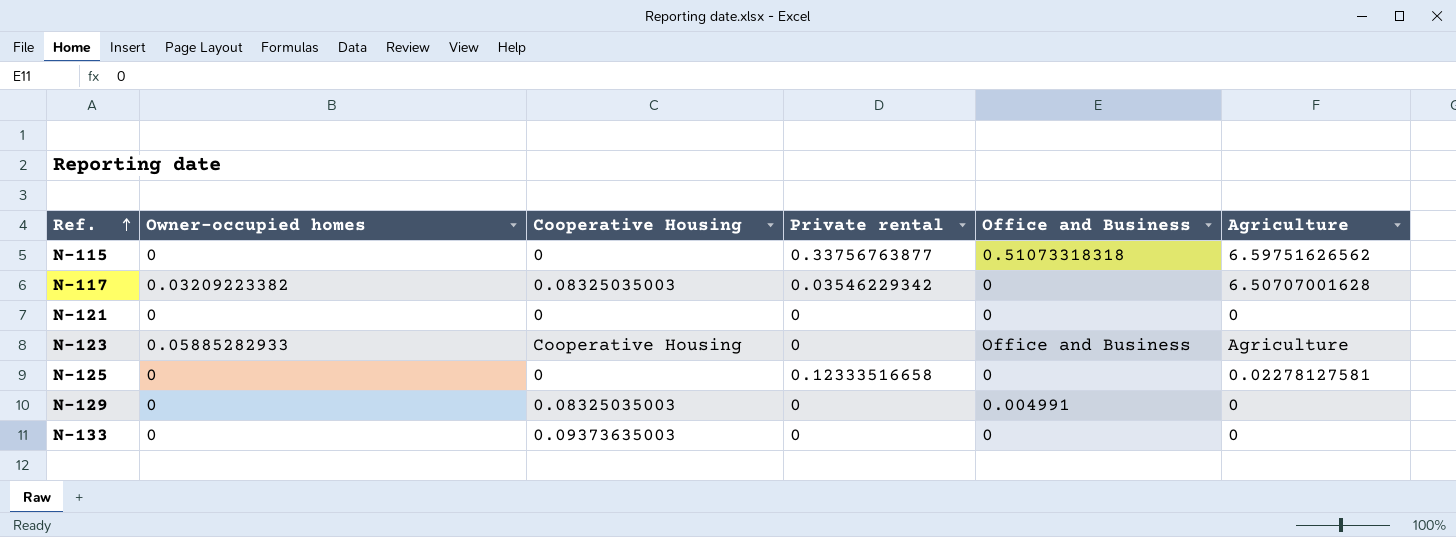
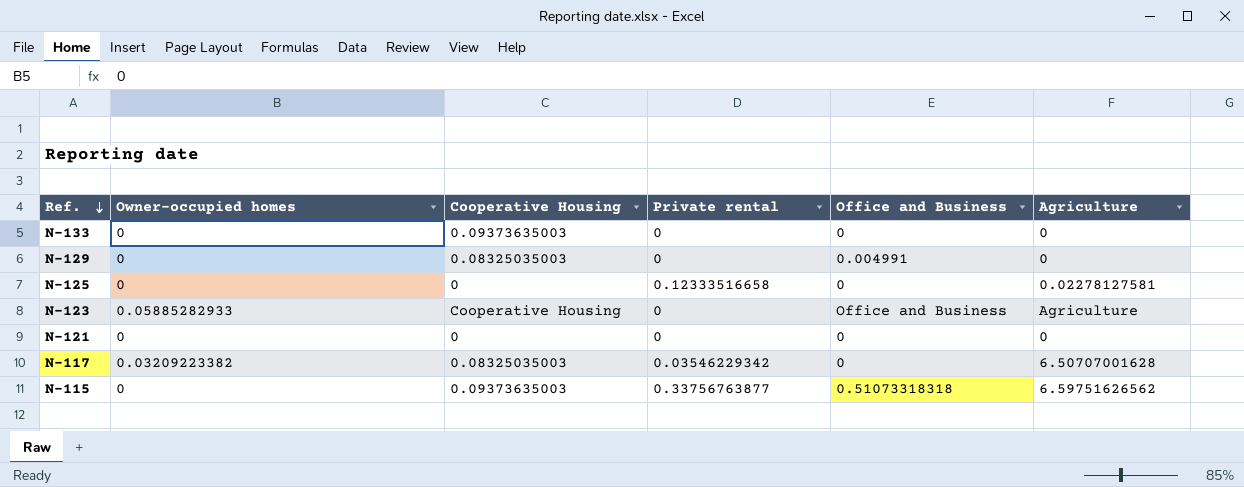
row order: Ref. ascending -> Ref. descending
N-115 | Cooperative Housing: 0 -> 0.09373635003

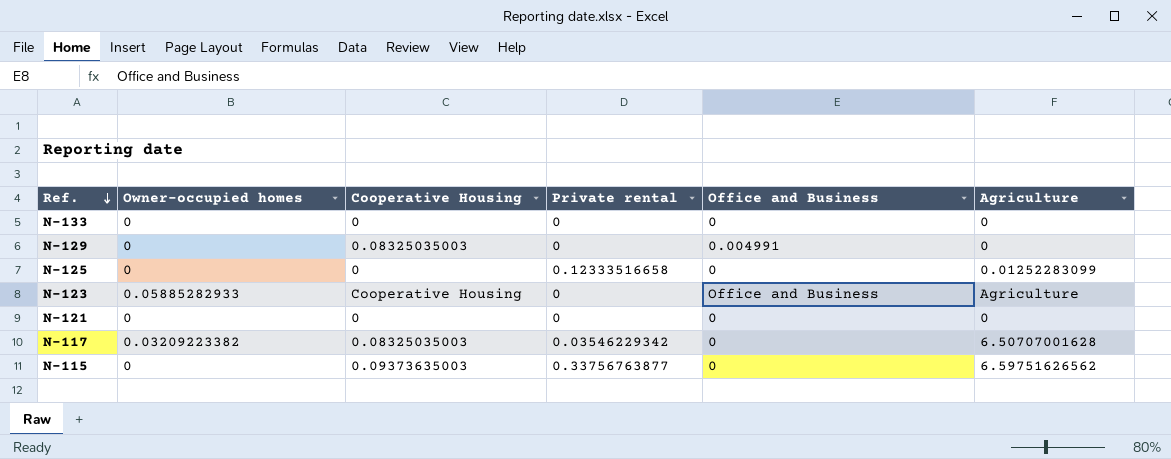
N-133 | Cooperative Housing: 0.09373635003 -> 0
N-125 | Agriculture: 0.02278127581 -> 0.01252283099
N-115 | Office and Business: 0.51073318318 -> 0

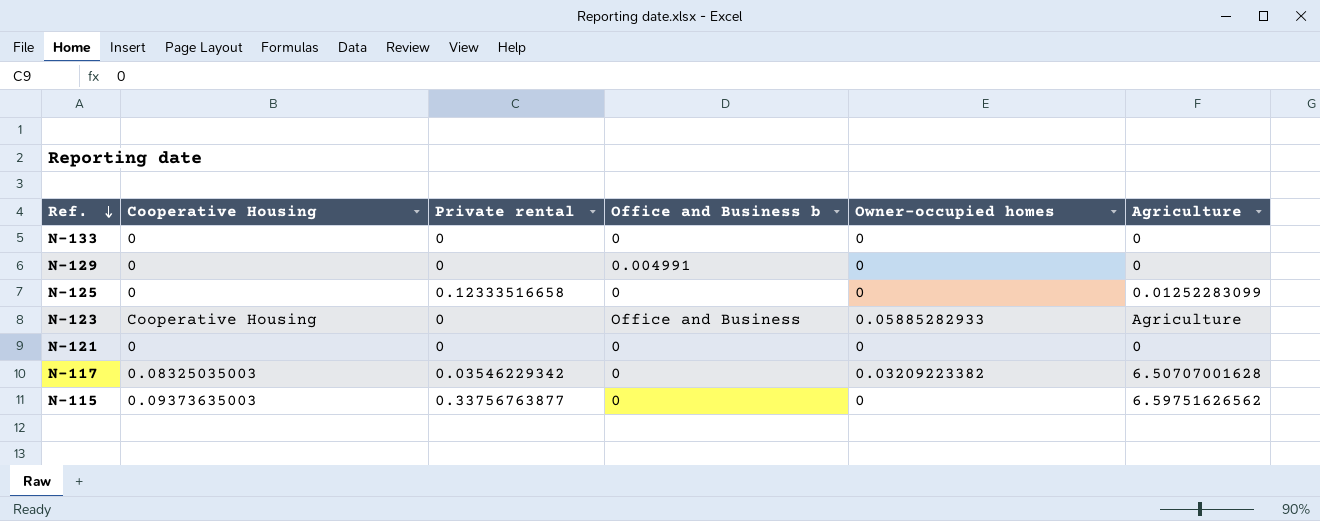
column name: Office and Business -> Office and Business b
column Owner-occupied homes | position: 2 -> 5
N-129 | Cooperative Housing: 0.08325035003 -> 0

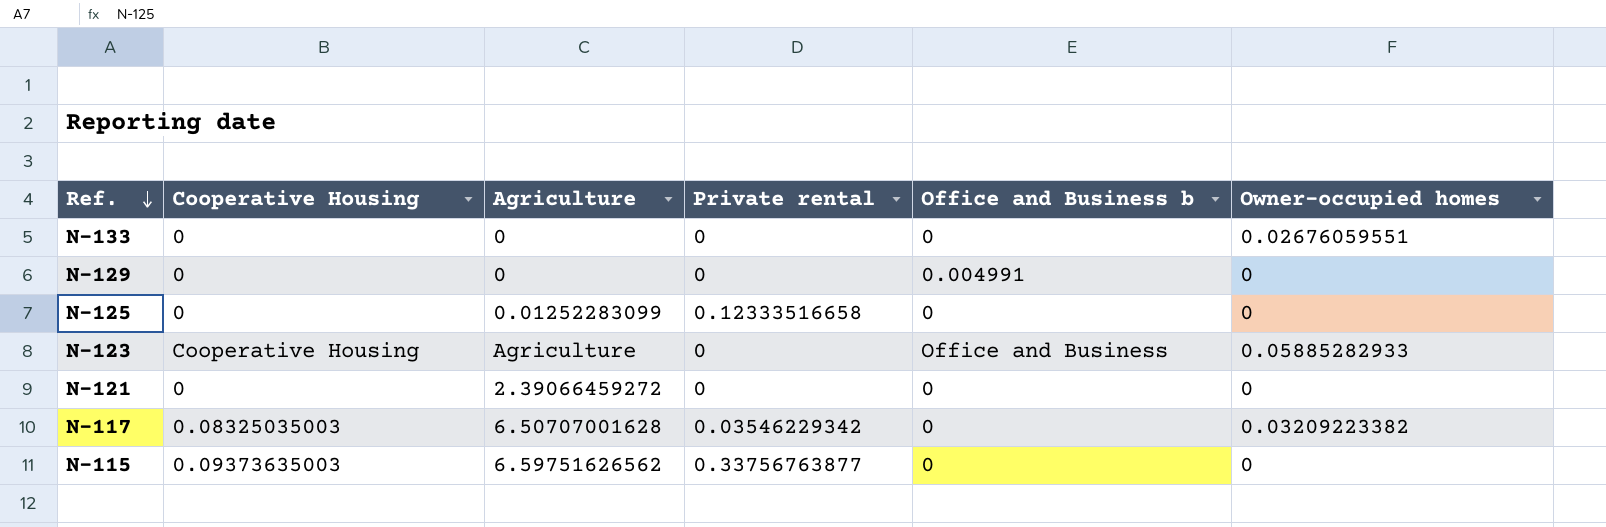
column Agriculture | position: 6 -> 3
N-133 | Owner-occupied homes: 0 -> 0.02676059551
N-121 | Agriculture: 0 -> 2.39066459272

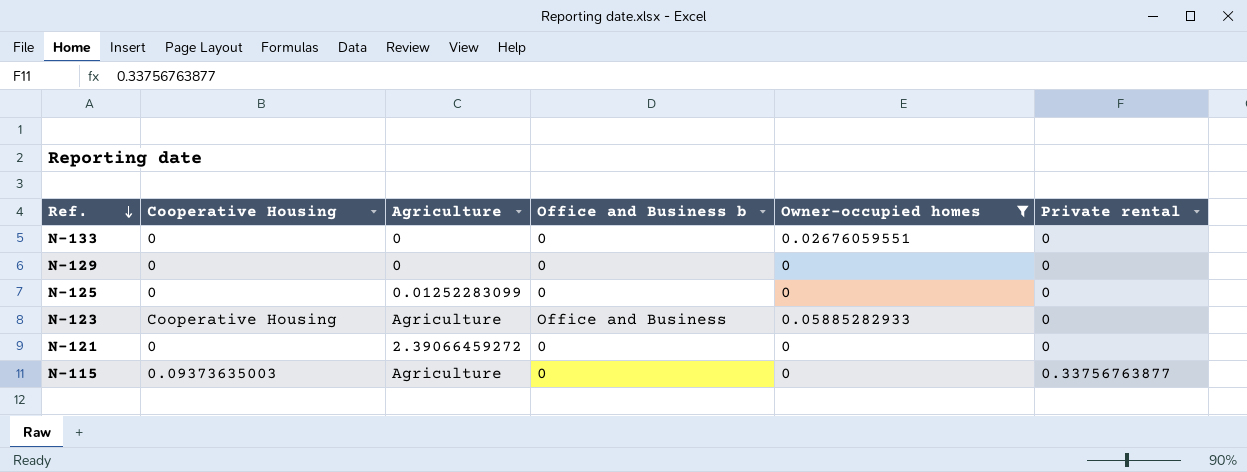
filter: none -> Owner-occupied homes != 0.03209223382
column Private rental | position: 4 -> 6
N-129 | Office and Business b: 0.004991 -> 0
N-125 | Private rental: 0.12333516658 -> 0
N-115 | Agriculture: 6.59751626562 -> Agriculture

